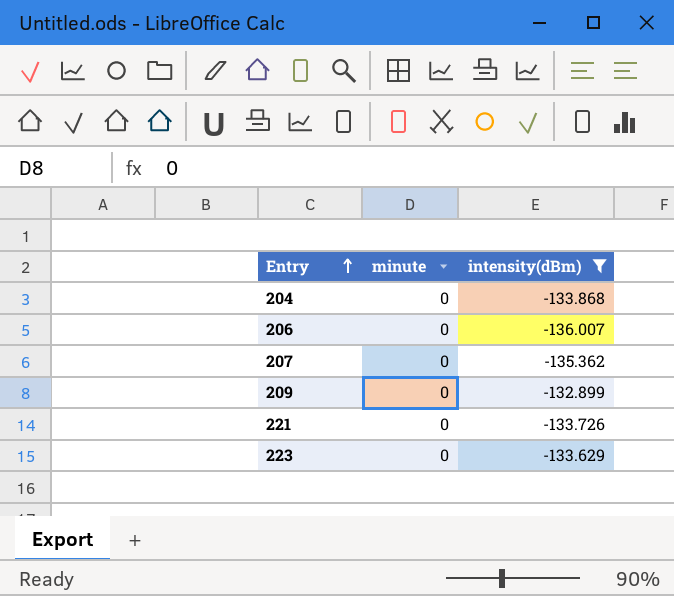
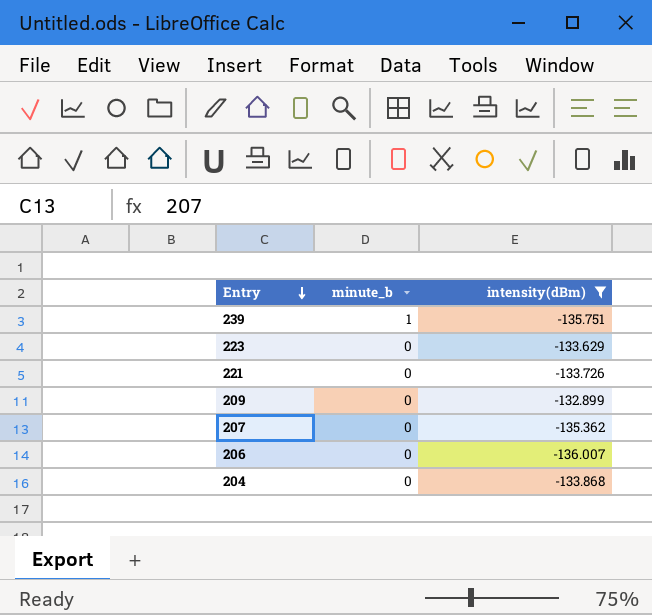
row order: Entry ascending -> Entry descending
column name: minute -> minute_b
row 239: none -> 1 | -135.751

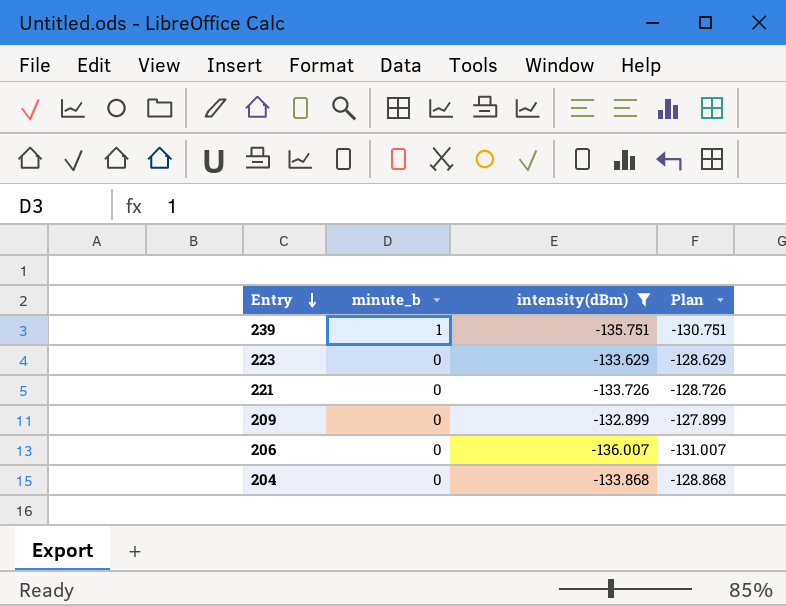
column Plan | formula: none -> [intensity(dBm)] + 5
row 207: 0 | -135.362 -> none

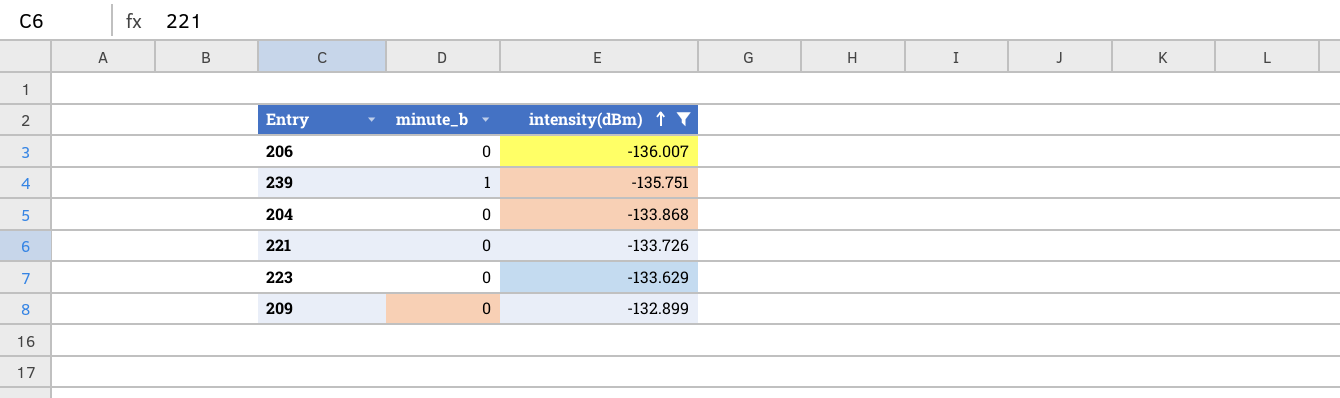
row order: Entry descending -> intensity(dBm) ascending
column Plan | formula: [intensity(dBm)] + 5 -> none

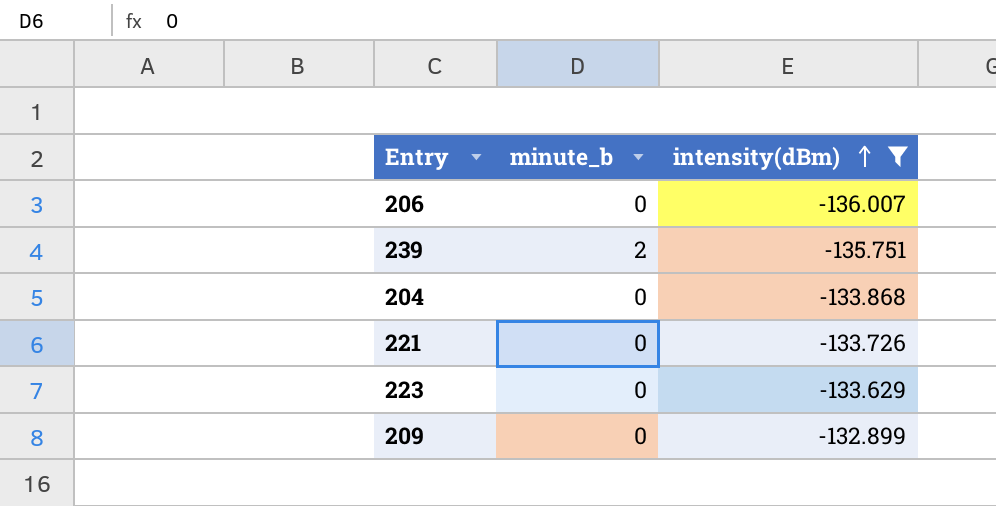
239 | minute_b: 1 -> 2

